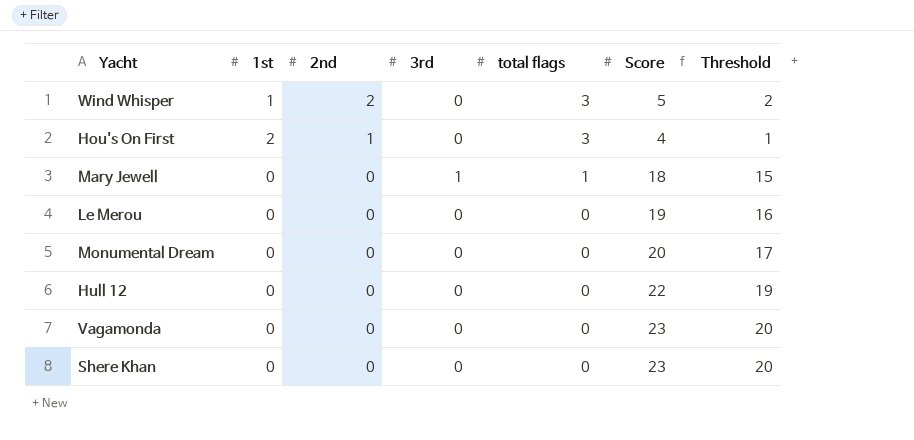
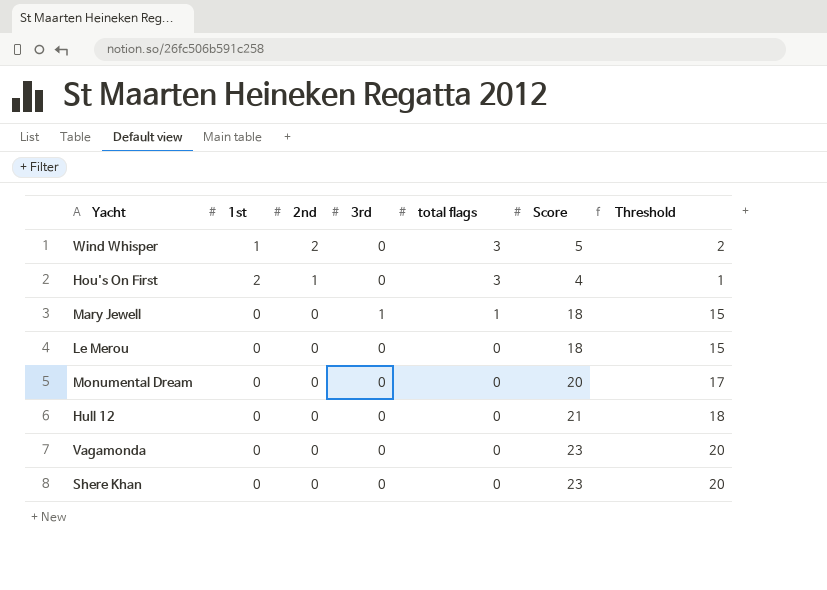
Le Merou | Score: 19 -> 18
Le Merou | Threshold: 16 -> 15
Hull 12 | Score: 22 -> 21
Hull 12 | Threshold: 19 -> 18

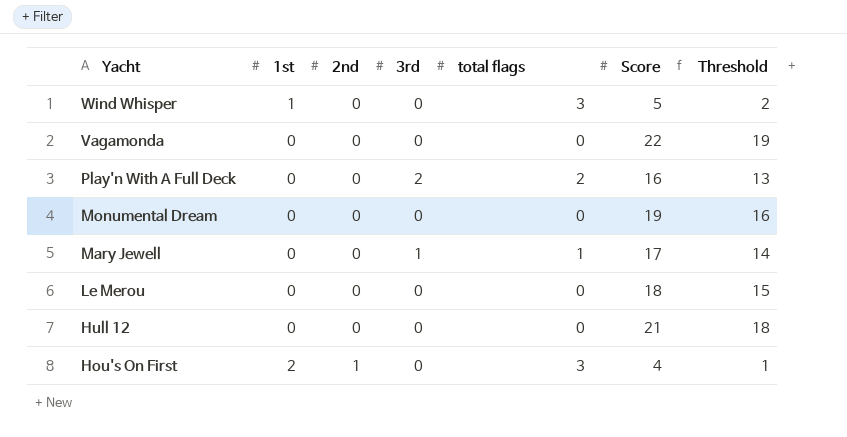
row order: 2nd descending -> Yacht descending
row Shere Khan: 0 | 0 | 0 | 0 | 23 | 20 -> none
Wind Whisper | 2nd: 2 -> 0
Vagamonda | Score: 23 -> 22
Vagamonda | Threshold: 20 -> 19
row Play'n With A Full Deck: none -> 0 | 0 | 2 | 2 | 16 | 13
Monumental Dream | Score: 20 -> 19
Monumental Dream | Threshold: 17 -> 16
Mary Jewell | Score: 18 -> 17
Mary Jewell | Threshold: 15 -> 14

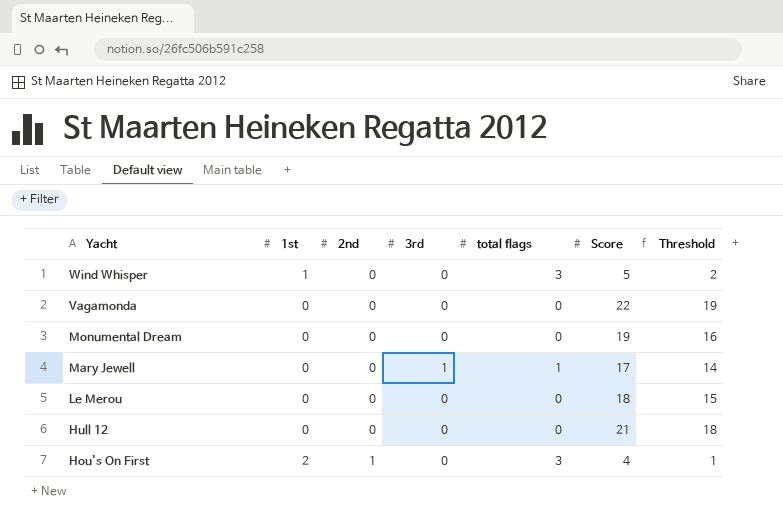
row Play'n With A Full Deck: 0 | 0 | 2 | 2 | 16 | 13 -> none

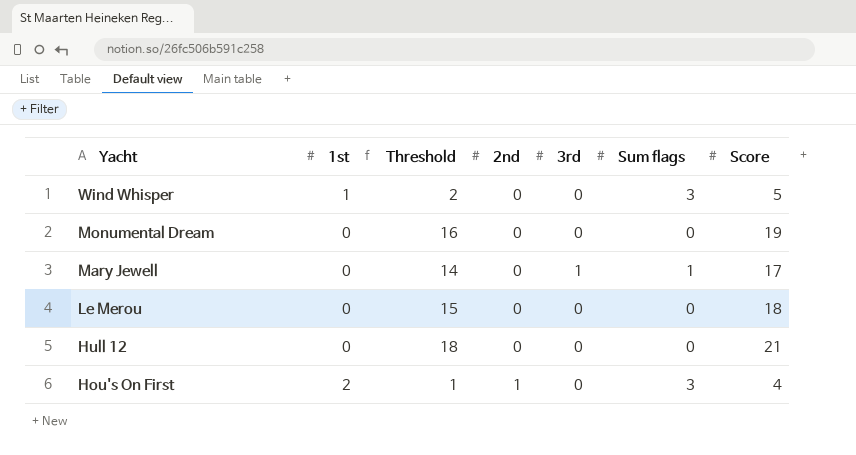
column Threshold | position: 7 -> 3
column name: total flags -> Sum flags
row Vagamonda: 0 | 0 | 0 | 0 | 22 | 19 -> none

